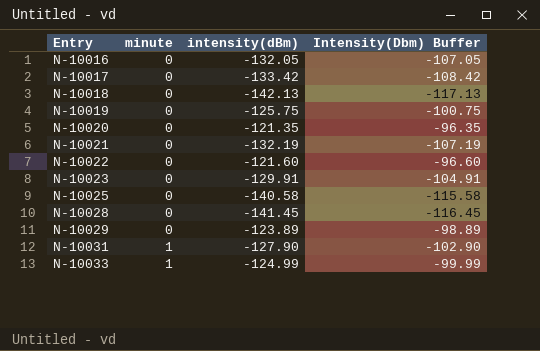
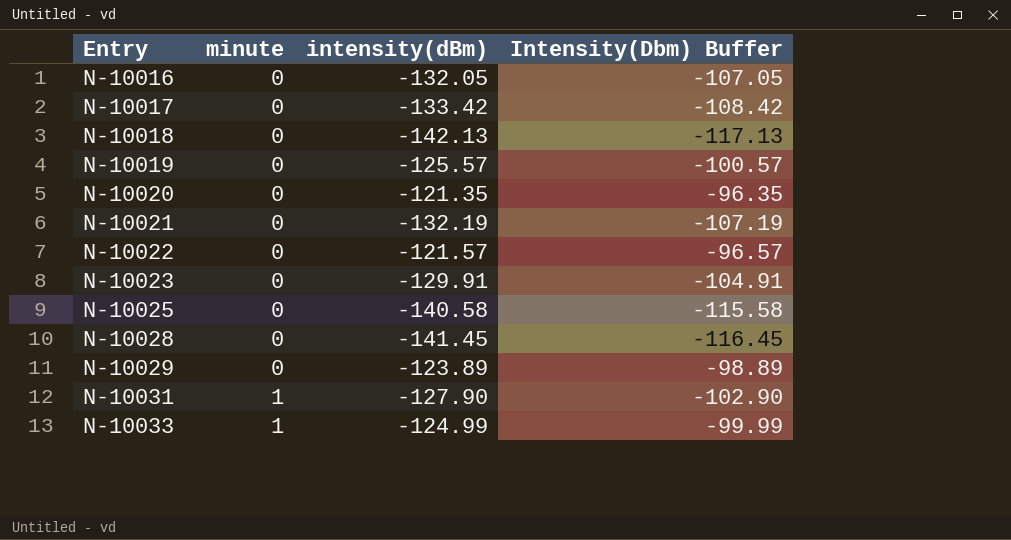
N-10019 | intensity(dBm): -125.75 -> -125.57
N-10019 | Intensity(Dbm) Buffer: -100.75 -> -100.57
N-10022 | intensity(dBm): -121.60 -> -121.57
N-10022 | Intensity(Dbm) Buffer: -96.60 -> -96.57

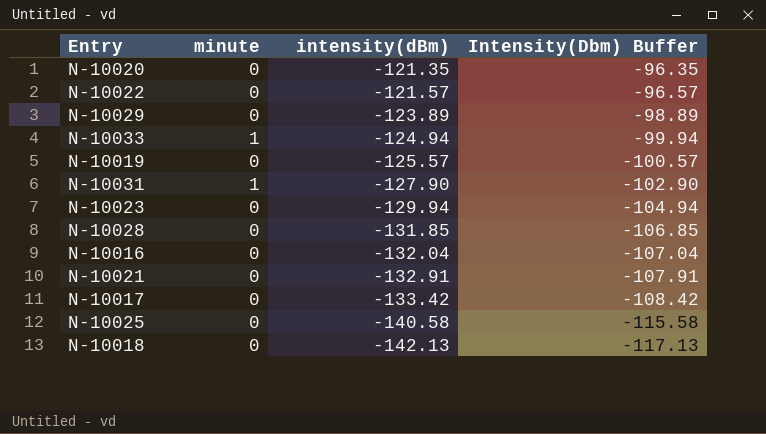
row order: Entry ascending -> intensity(dBm) descending
N-10033 | intensity(dBm): -124.99 -> -124.94
N-10033 | Intensity(Dbm) Buffer: -99.99 -> -99.94
N-10023 | intensity(dBm): -129.91 -> -129.94
N-10023 | Intensity(Dbm) Buffer: -104.91 -> -104.94
N-10028 | intensity(dBm): -141.45 -> -131.85
N-10028 | Intensity(Dbm) Buffer: -116.45 -> -106.85
N-10016 | intensity(dBm): -132.05 -> -132.04
N-10016 | Intensity(Dbm) Buffer: -107.05 -> -107.04
N-10021 | intensity(dBm): -132.19 -> -132.91
N-10021 | Intensity(Dbm) Buffer: -107.19 -> -107.91

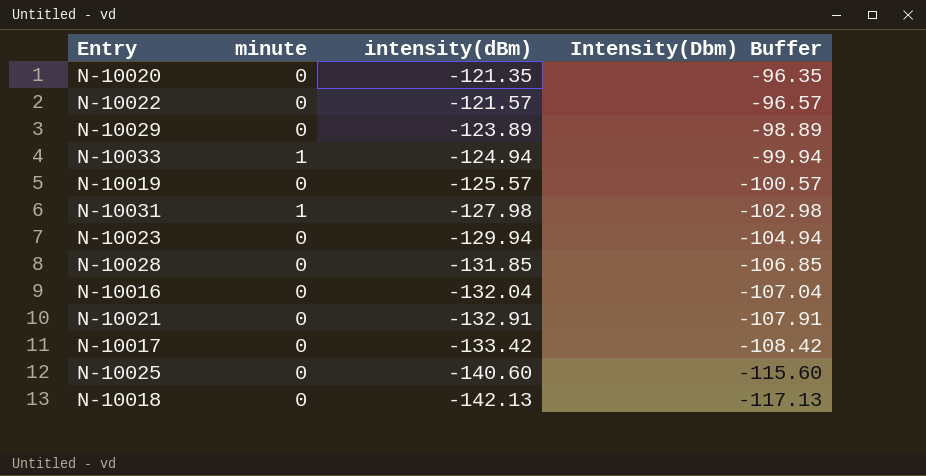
N-10031 | intensity(dBm): -127.90 -> -127.98
N-10031 | Intensity(Dbm) Buffer: -102.90 -> -102.98
N-10025 | intensity(dBm): -140.58 -> -140.60
N-10025 | Intensity(Dbm) Buffer: -115.58 -> -115.60

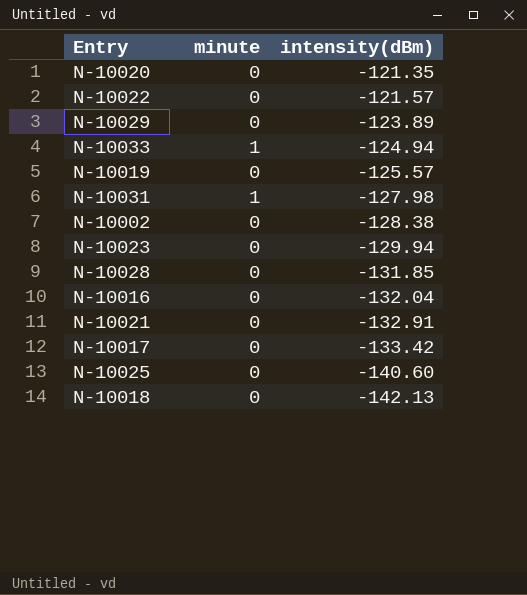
column Intensity(Dbm) Buffer | formula: [intensity(dBm)] + 25 -> none
row N-10002: none -> 0 | -128.38

